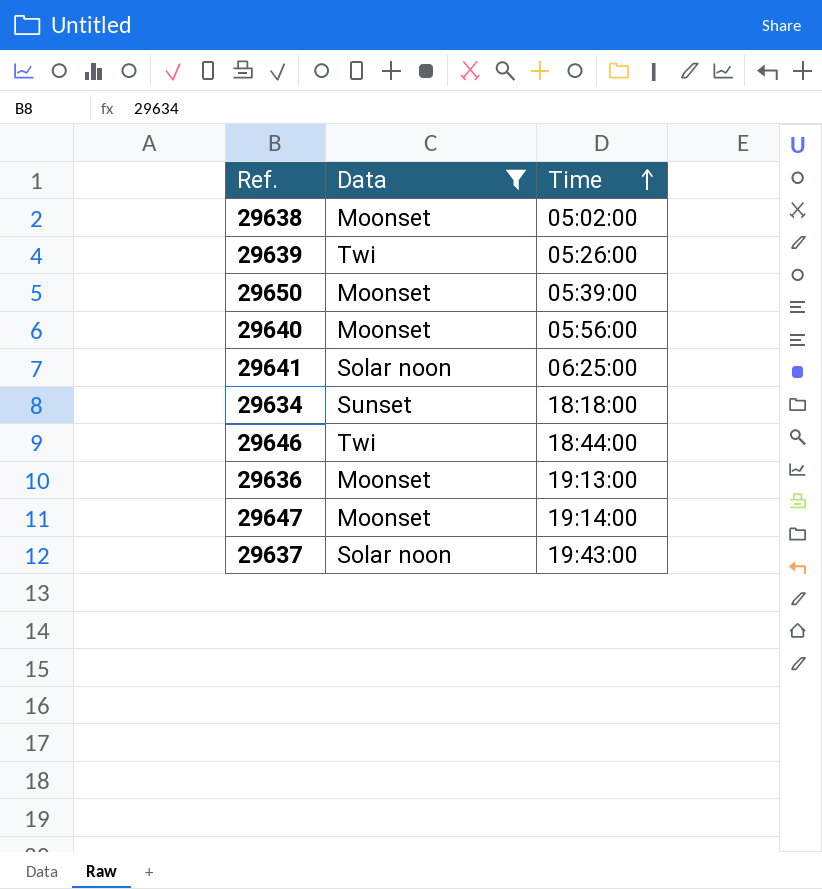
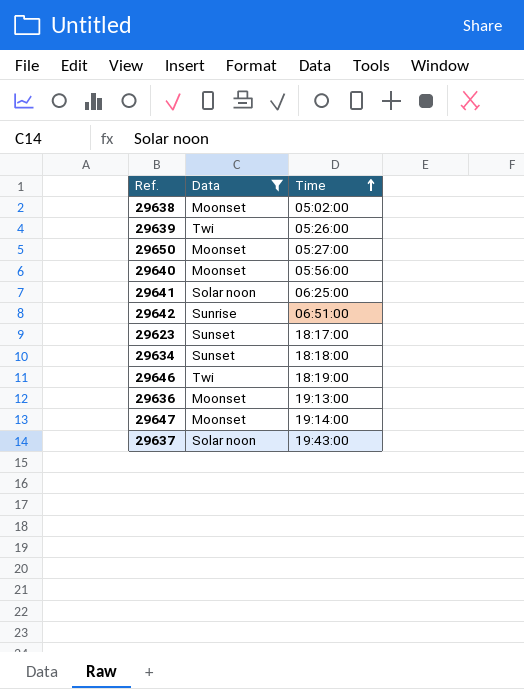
29650 | Time: 05:39:00 -> 05:27:00
row 29642: none -> Sunrise | 06:51:00
row 29623: none -> Sunset | 18:17:00
29646 | Time: 18:44:00 -> 18:19:00

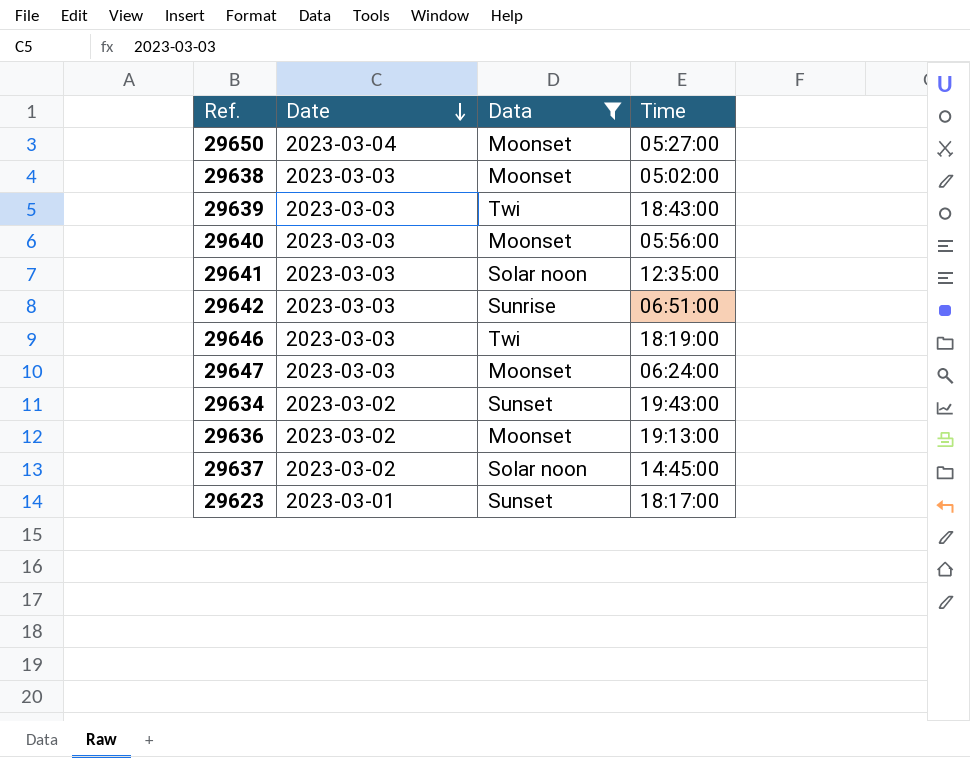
row order: Time ascending -> Date descending
column Date | position: none -> 2
29639 | Time: 05:26:00 -> 18:43:00
29641 | Time: 06:25:00 -> 12:35:00
29647 | Time: 19:14:00 -> 06:24:00
29634 | Time: 18:18:00 -> 19:43:00
29637 | Time: 19:43:00 -> 14:45:00

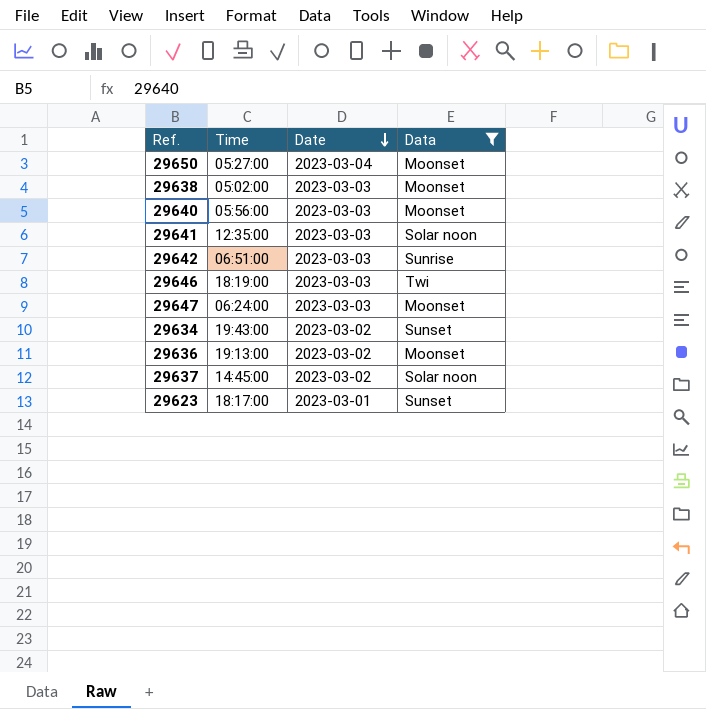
column Time | position: 4 -> 2
row 29639: 2023-03-03 | Twi | 18:43:00 -> none

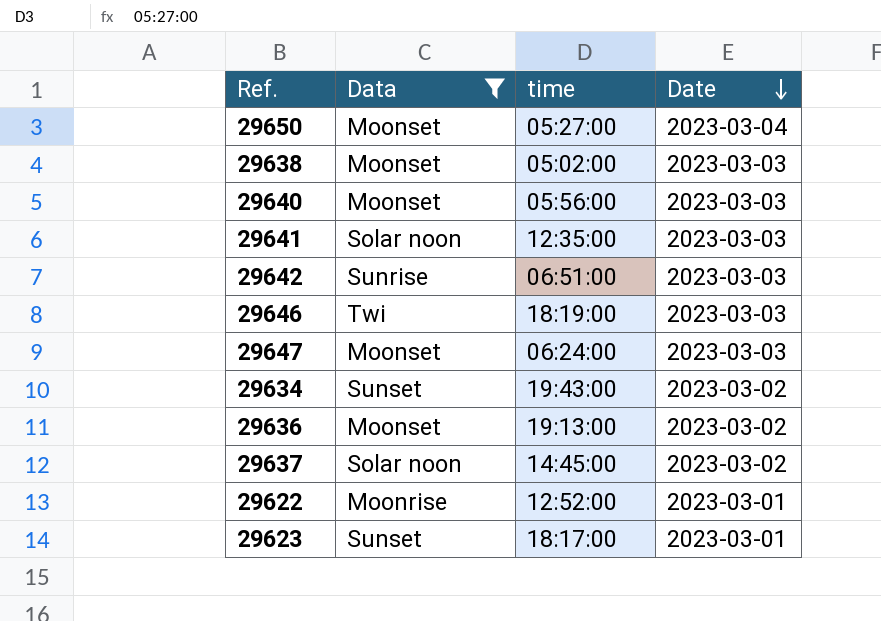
column Data | position: 4 -> 2
column name: Time -> time
row 29622: none -> Moonrise | 12:52:00 | 2023-03-01

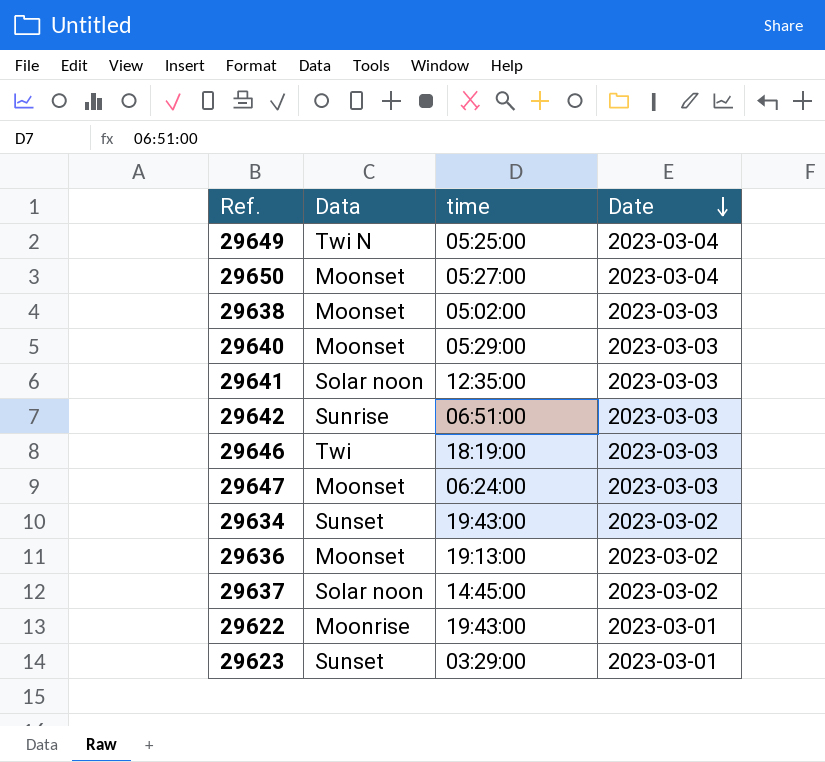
filter: Data != Twi N -> none
29640 | time: 05:56:00 -> 05:29:00
29622 | time: 12:52:00 -> 19:43:00
29623 | time: 18:17:00 -> 03:29:00

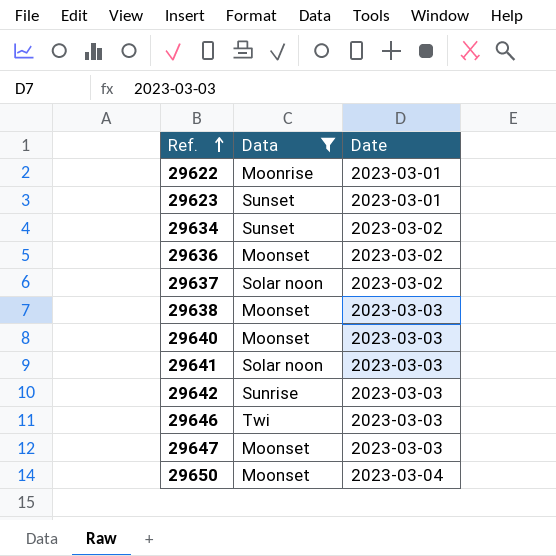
filter: none -> Data != Twi N
row order: Date descending -> Ref. ascending
column time | position: 3 -> none

